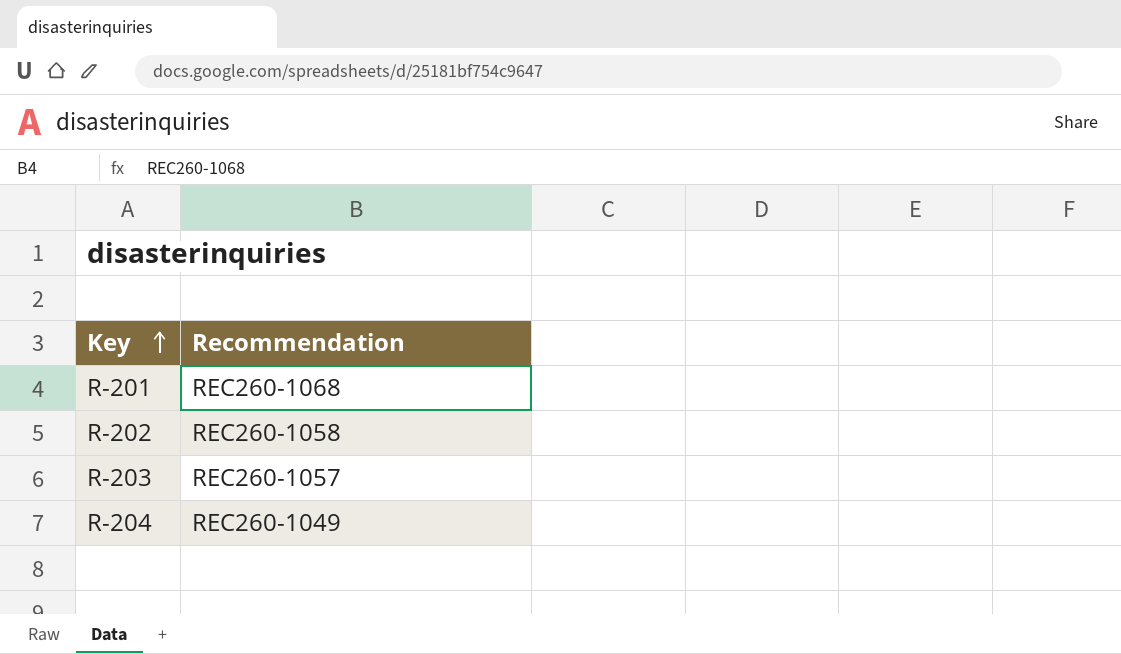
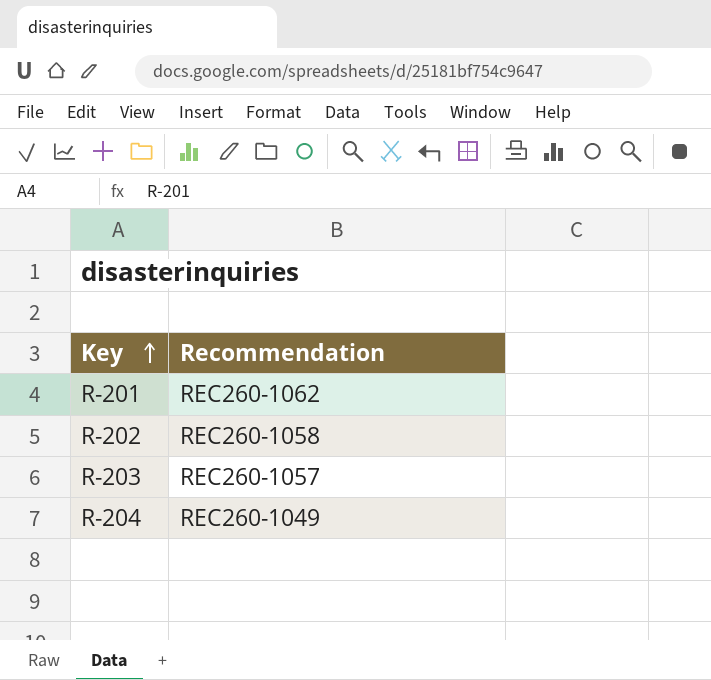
R-201 | Recommendation: REC260-1068 -> REC260-1062

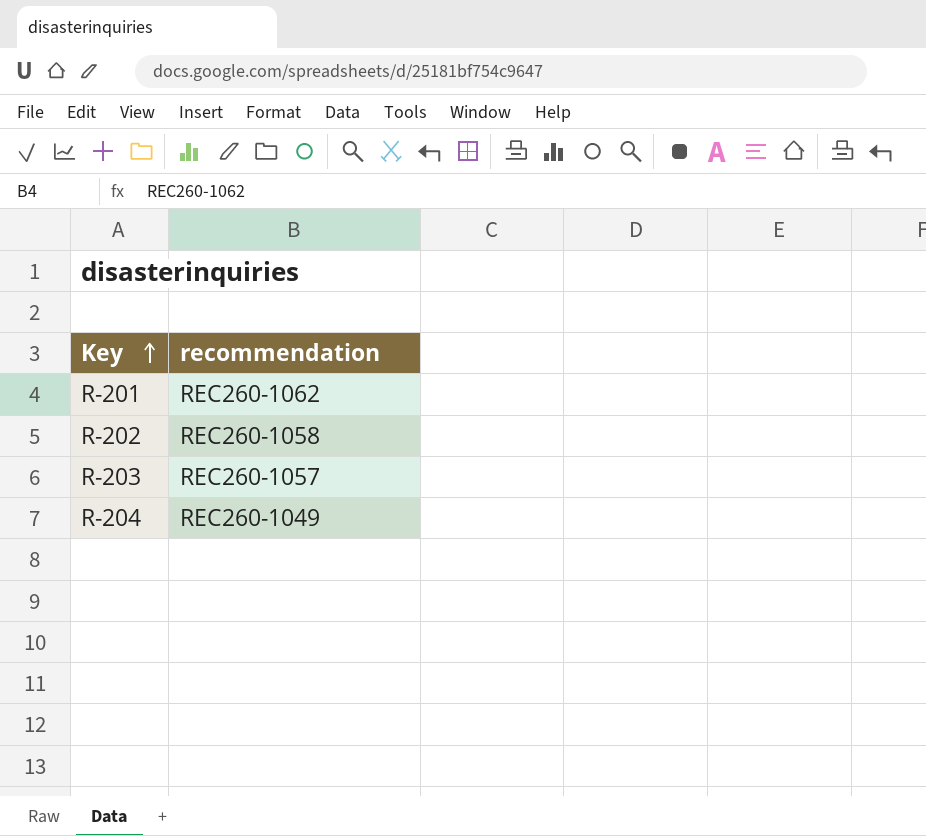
column name: Recommendation -> recommendation

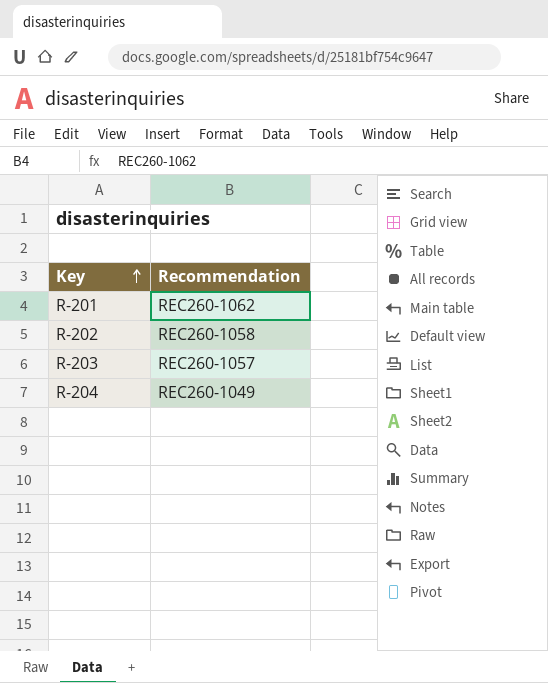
column name: recommendation -> Recommendation

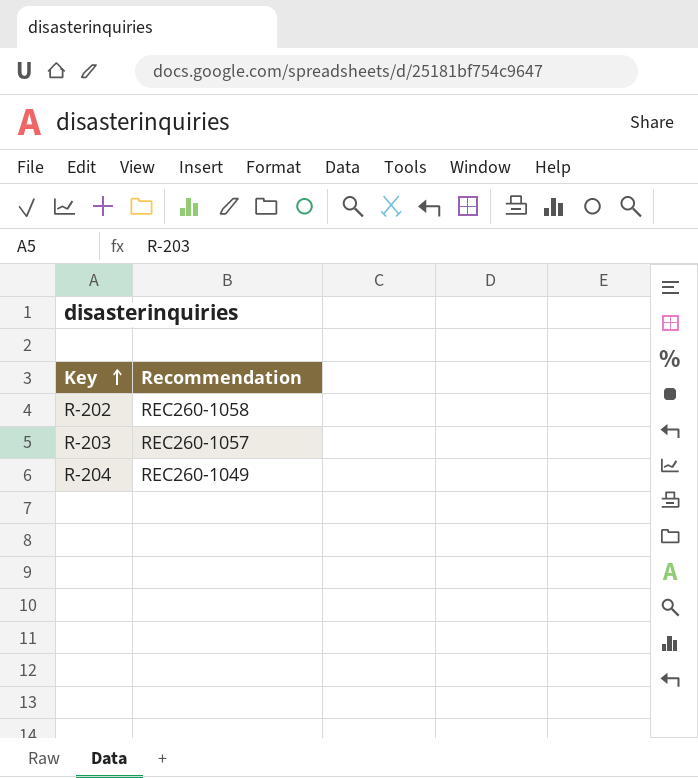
row R-201: REC260-1062 -> none

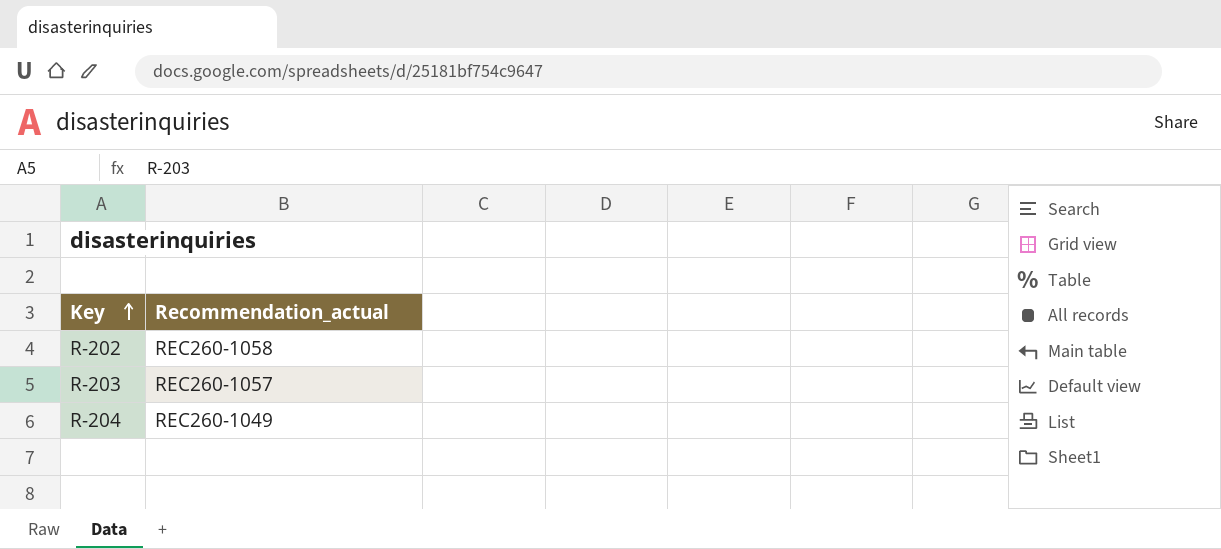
column name: Recommendation -> Recommendation_actual

